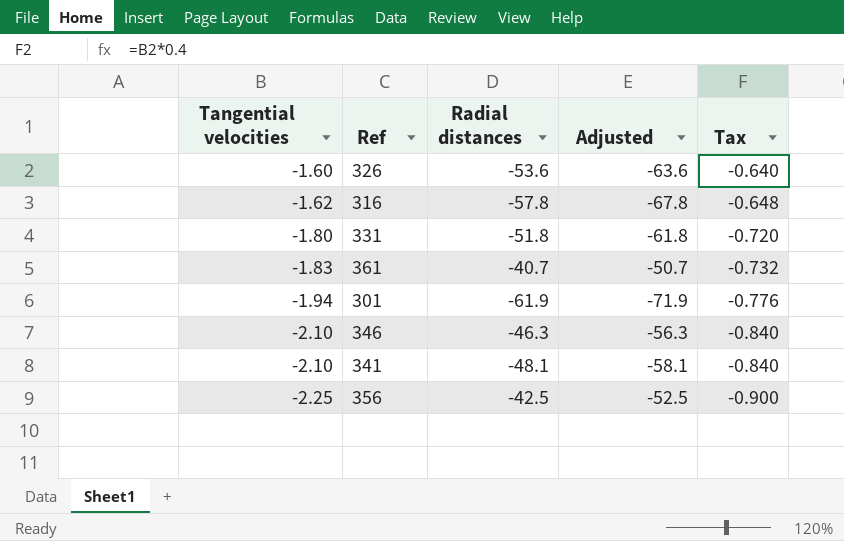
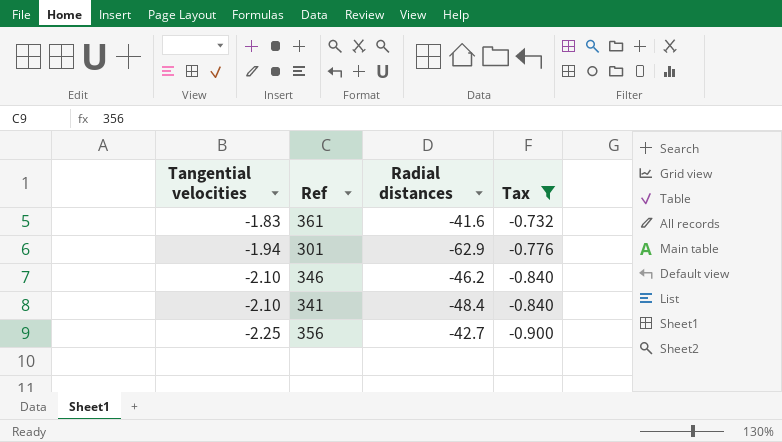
filter: none -> Tax <= -0.732
column Adjusted | formula: [Radial distances] - 10 -> none
361 | Radial distances: -40.7 -> -41.6
301 | Radial distances: -61.9 -> -62.9
346 | Radial distances: -46.3 -> -46.2
341 | Radial distances: -48.1 -> -48.4
356 | Radial distances: -42.5 -> -42.7

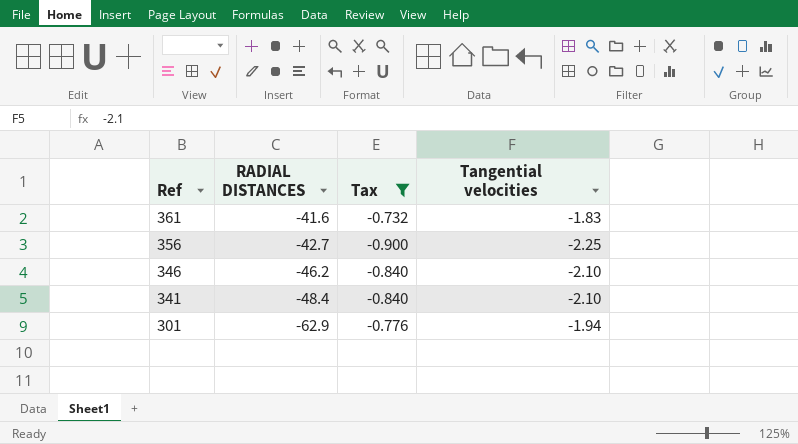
row order: Tangential velocities descending -> Ref descending
column name: Radial distances -> RADIAL DISTANCES
column Tangential velocities | position: 1 -> 4

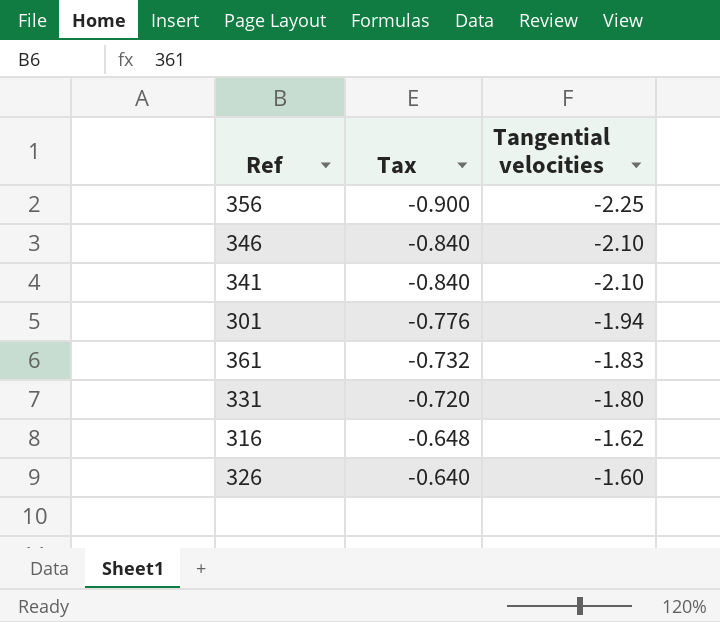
filter: Tax <= -0.732 -> none
row order: Ref descending -> Tax ascending
column RADIAL DISTANCES | position: 2 -> none

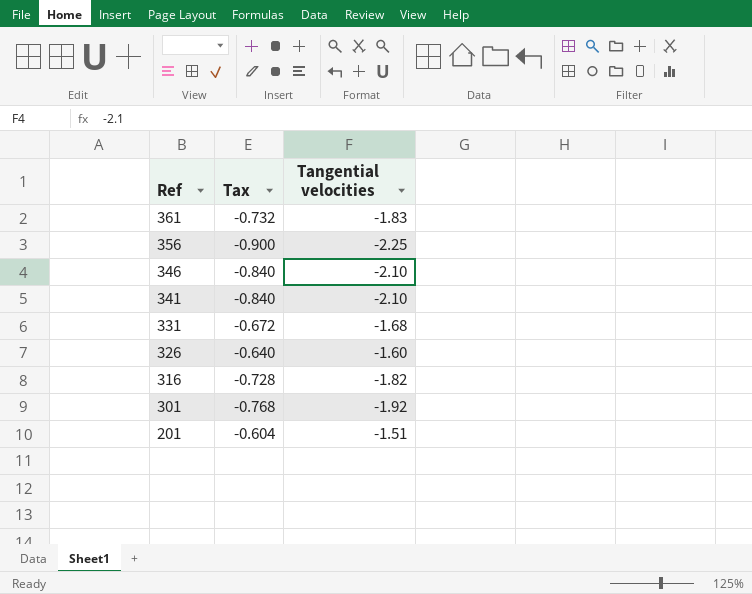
row order: Tax ascending -> Ref descending
331 | Tax: -0.720 -> -0.672
331 | Tangential velocities: -1.80 -> -1.68
316 | Tax: -0.648 -> -0.728
316 | Tangential velocities: -1.62 -> -1.82
301 | Tax: -0.776 -> -0.768
301 | Tangential velocities: -1.94 -> -1.92
row 201: none -> -0.604 | -1.51

